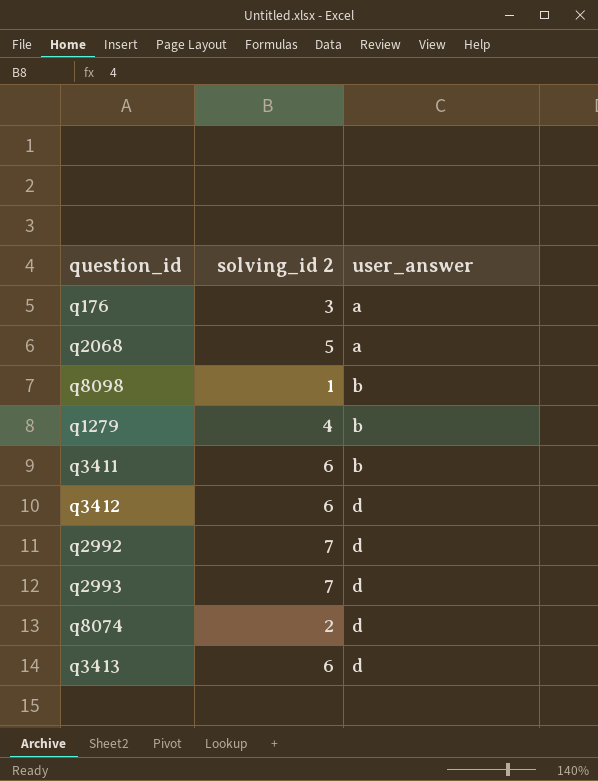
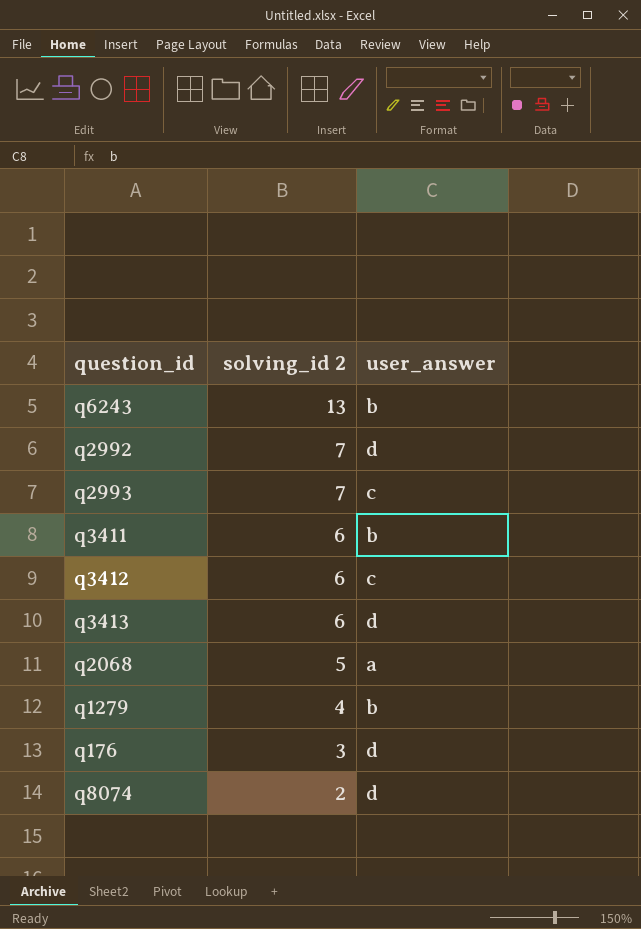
row order: user_answer ascending -> solving_id 2 descending
row q8098: 1 | b -> none
row q6243: none -> 13 | b
q2993 | user_answer: d -> c
q3412 | user_answer: d -> c
q176 | user_answer: a -> d

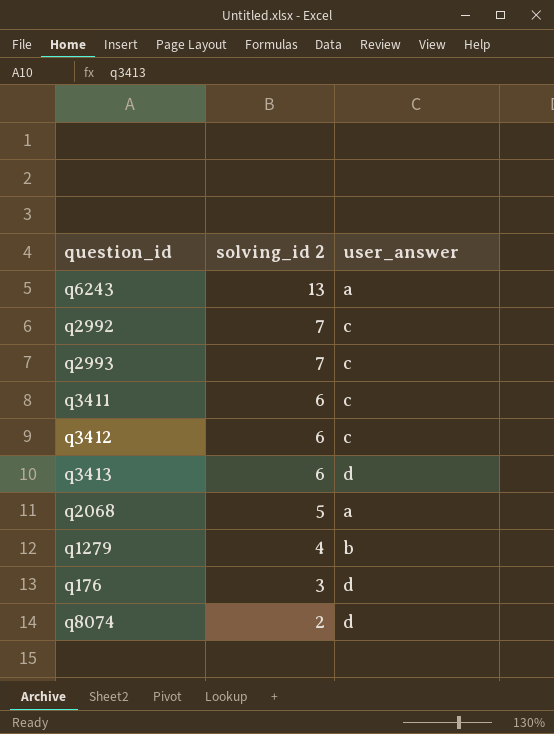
q6243 | user_answer: b -> a
q2992 | user_answer: d -> c
q3411 | user_answer: b -> c

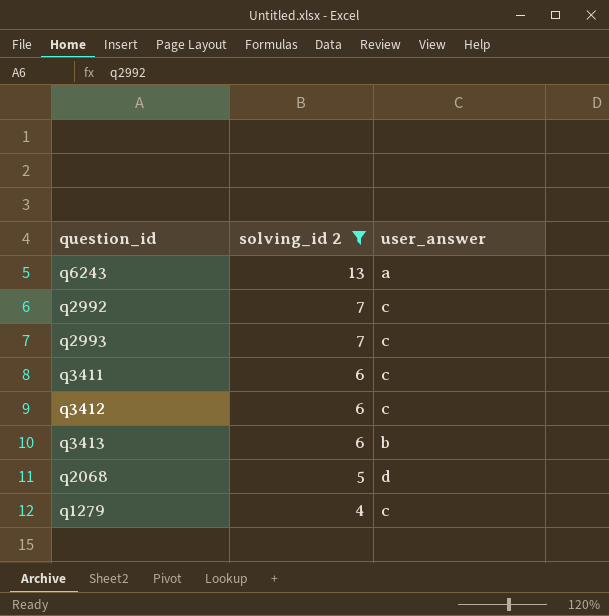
filter: none -> solving_id 2 >= 4
q3413 | user_answer: d -> b
q2068 | user_answer: a -> d
q1279 | user_answer: b -> c

